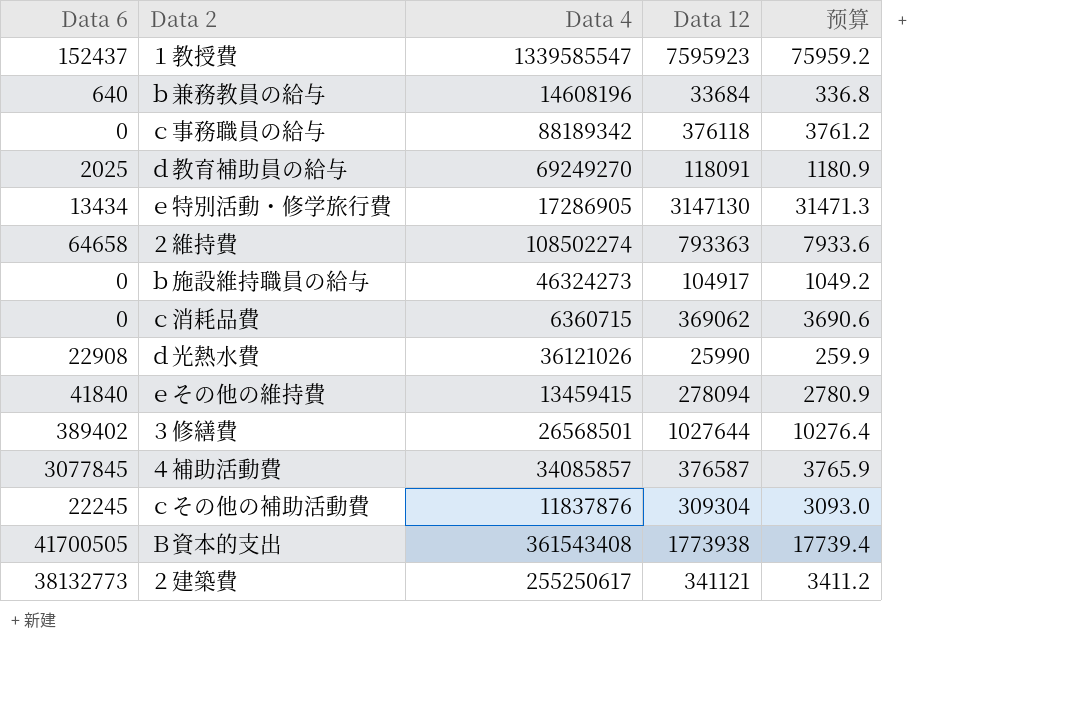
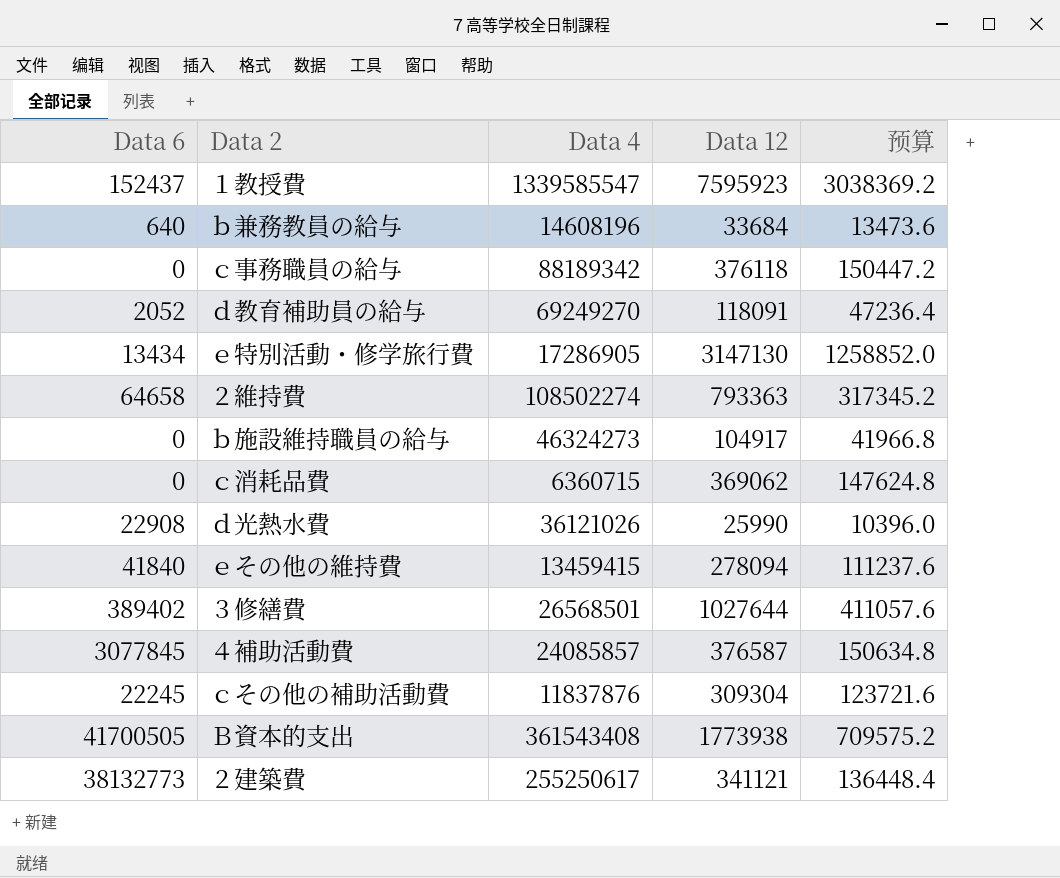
column 预算 | formula: [Data 12] * 0.01 -> [Data 12] * 0.4
ｄ教育補助員の給与 | Data 6: 2025 -> 2052
４補助活動費 | Data 4: 34085857 -> 24085857

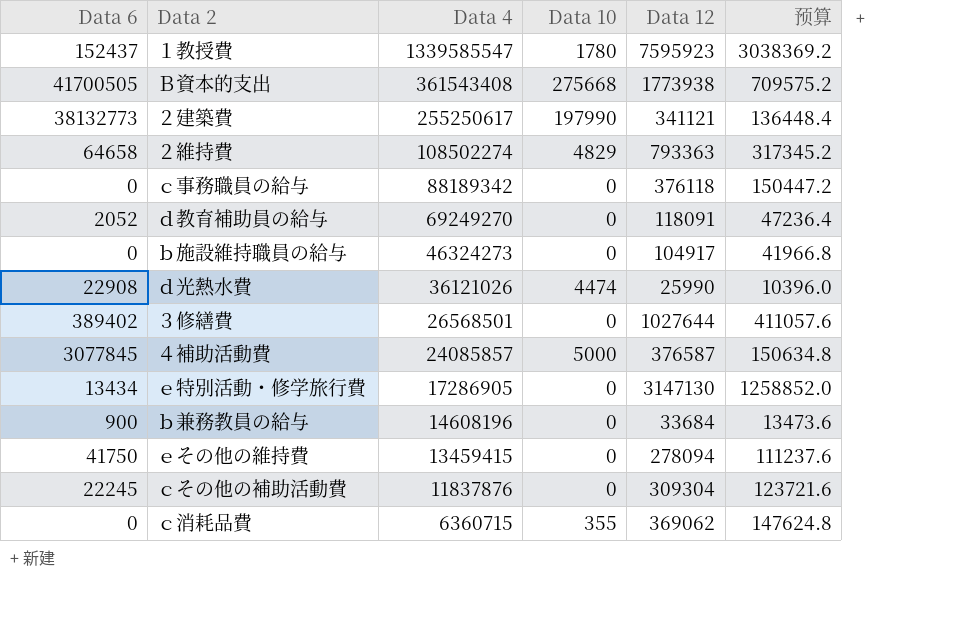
row order: none -> Data 4 descending
column Data 10 | position: none -> 4
ｂ兼務教員の給与 | Data 6: 640 -> 900
ｅその他の維持費 | Data 6: 41840 -> 41750

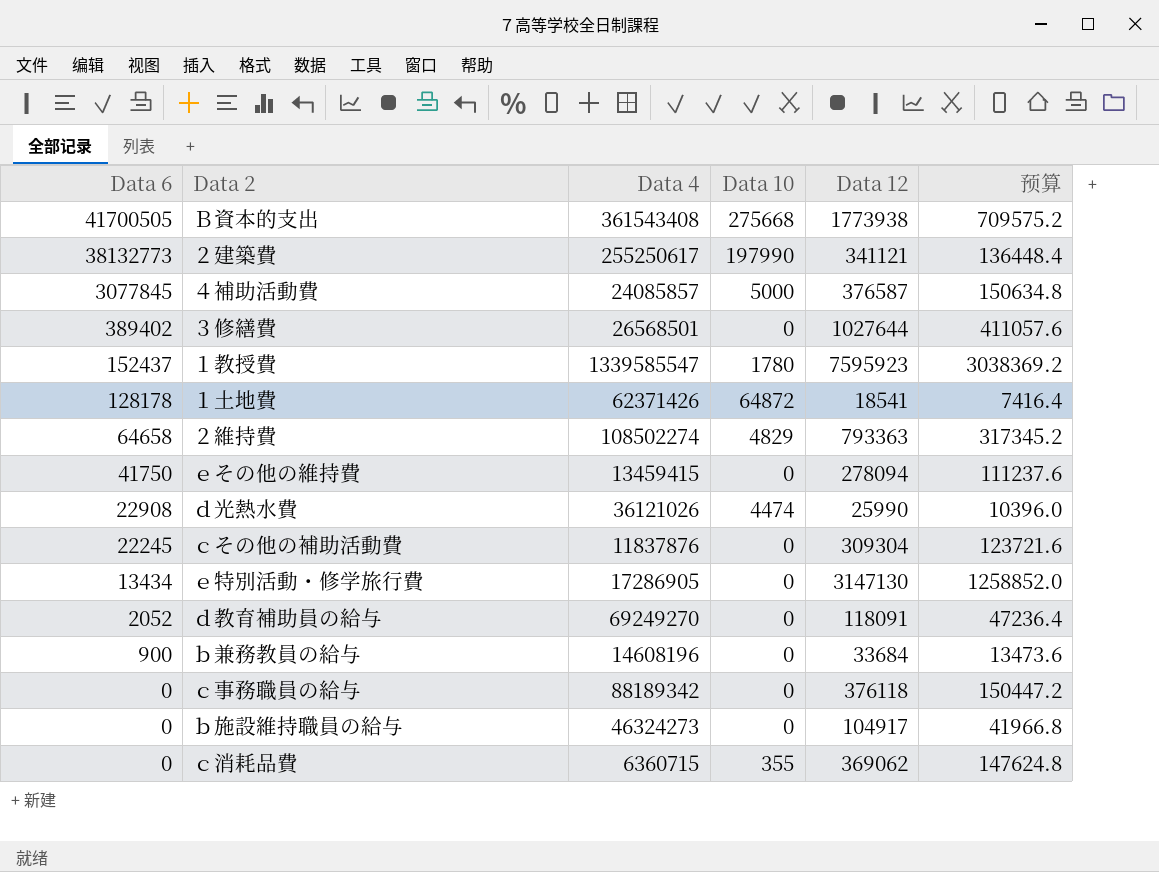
row order: Data 4 descending -> Data 6 descending
row １土地費: none -> 128178 | 62371426 | 64872 | 18541 | 7416.4

